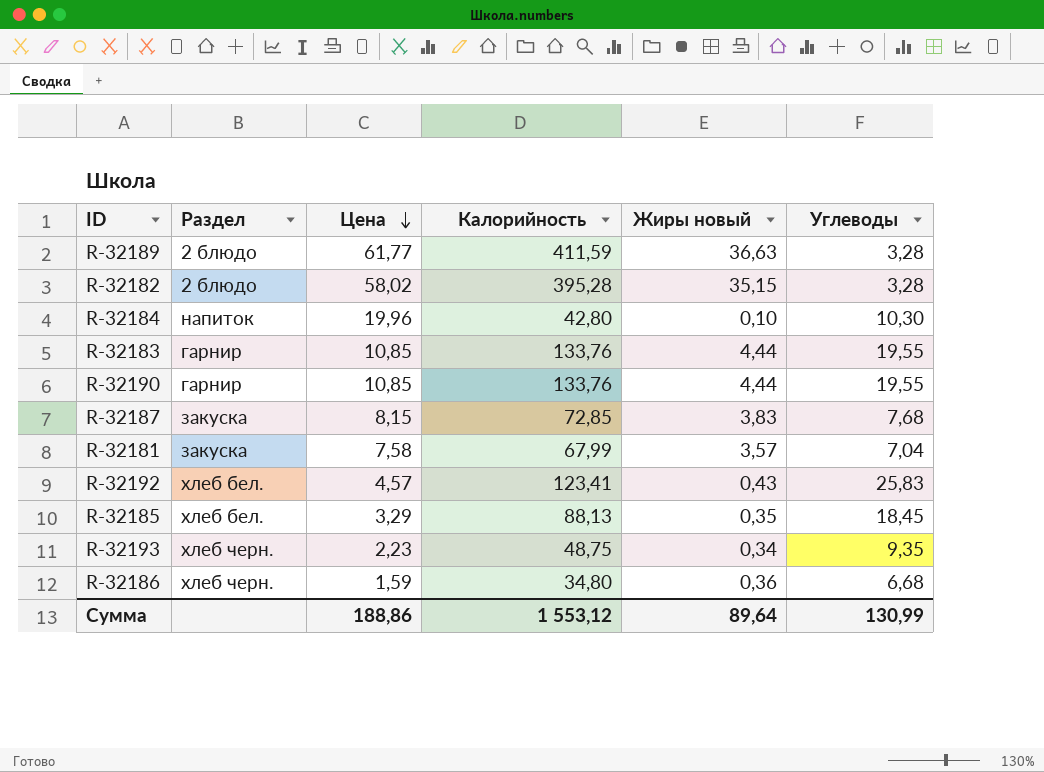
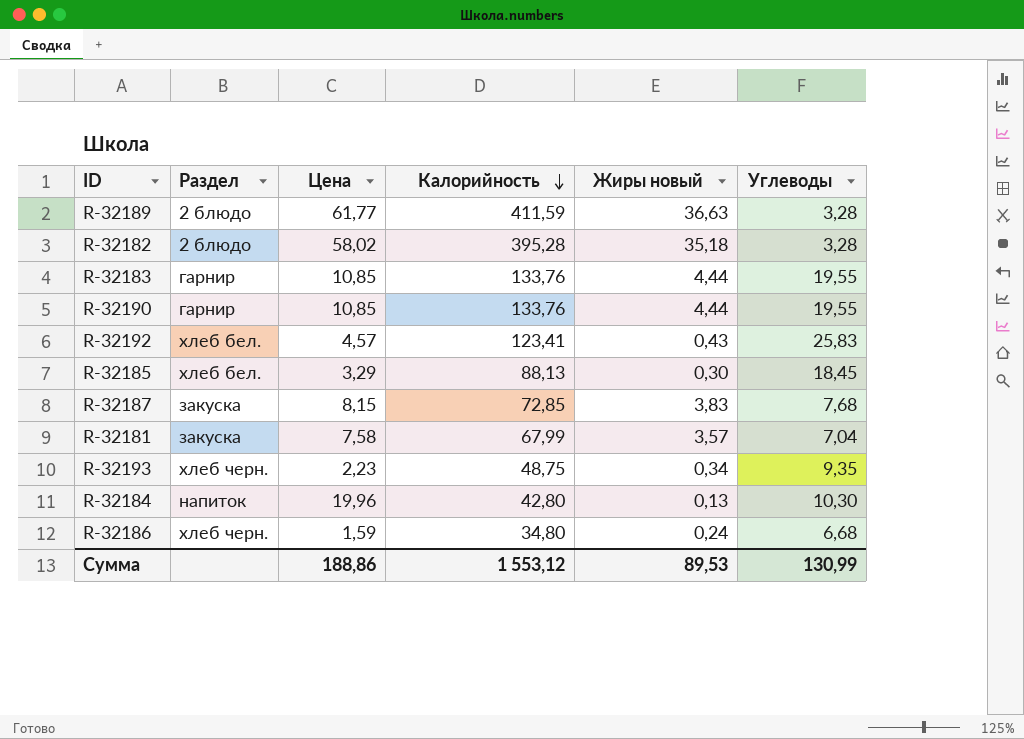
row order: Цена descending -> Калорийность descending
R-32182 | Жиры новый: 35,15 -> 35,18
R-32185 | Жиры новый: 0,35 -> 0,30
R-32184 | Жиры новый: 0,10 -> 0,13
R-32186 | Жиры новый: 0,36 -> 0,24
Сумма | Жиры новый: 89,64 -> 89,53

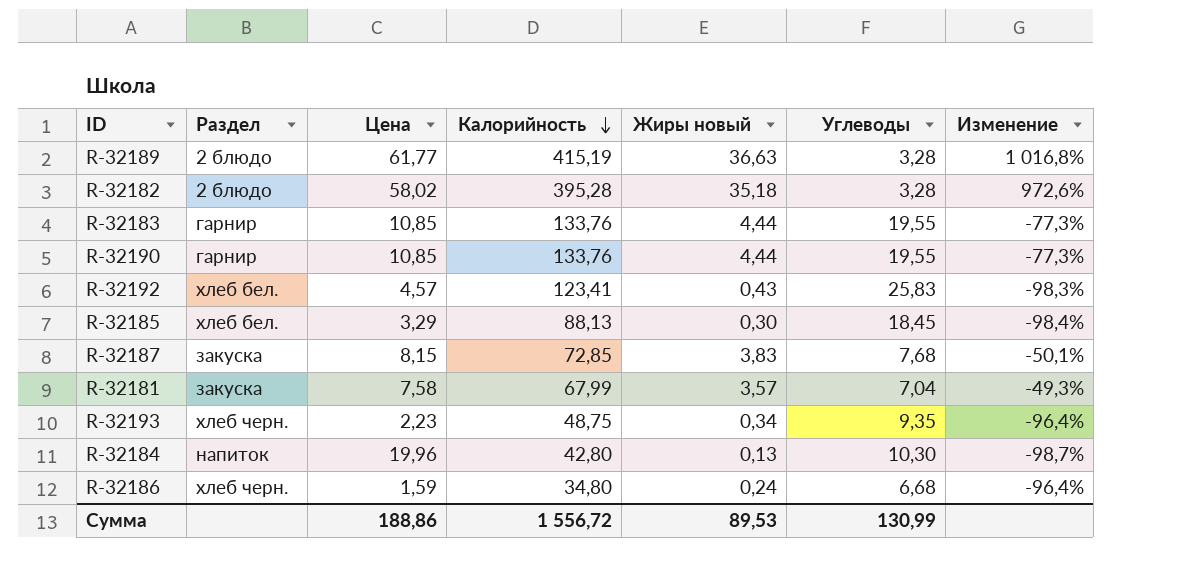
column Изменение | formula: none -> ([Жиры новый] - [Углеводы]) / [Углеводы]
R-32189 | Калорийность: 411,59 -> 415,19
Сумма | Калорийность: 1 553,12 -> 1 556,72

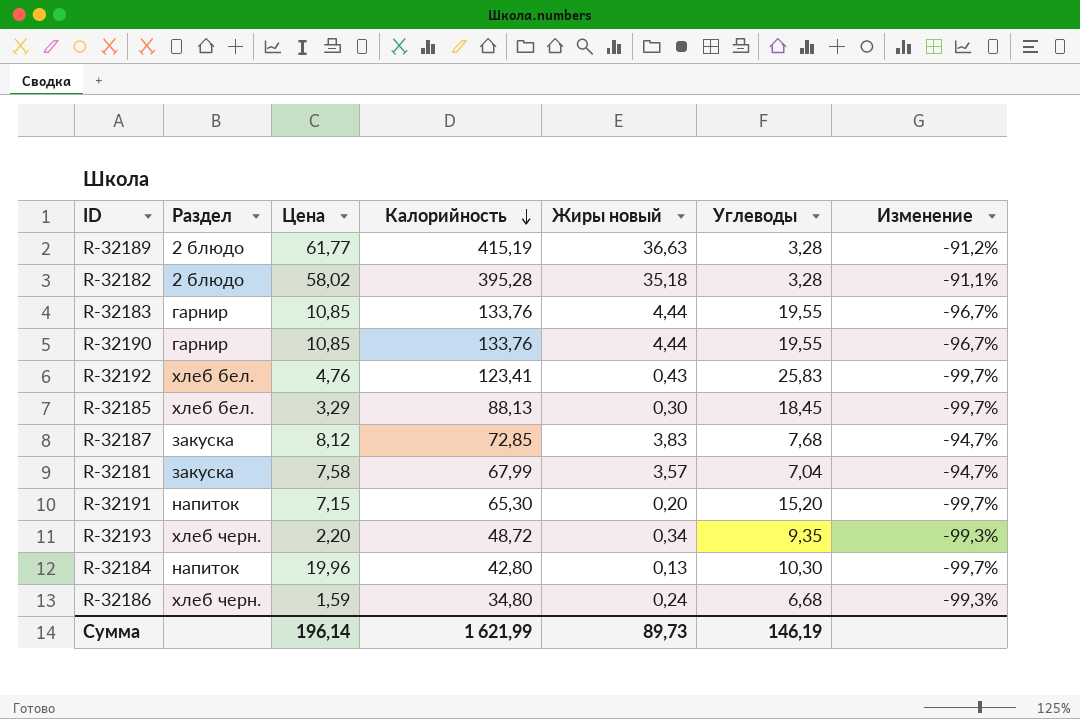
column Изменение | formula: ([Жиры новый] - [Углеводы]) / [Углеводы] -> ([Жиры новый] - [Калорийность]) / [Калорийность]
R-32192 | Цена: 4,57 -> 4,76
R-32187 | Цена: 8,15 -> 8,12
row R-32191: none -> напиток | 7,15 | 65,30 | 0,20 | 15,20 | -99,7%
R-32193 | Цена: 2,23 -> 2,20
R-32193 | Калорийность: 48,75 -> 48,72
Сумма | Цена: 188,86 -> 196,14
Сумма | Калорийность: 1 556,72 -> 1 621,99
Сумма | Жиры новый: 89,53 -> 89,73
Сумма | Углеводы: 130,99 -> 146,19

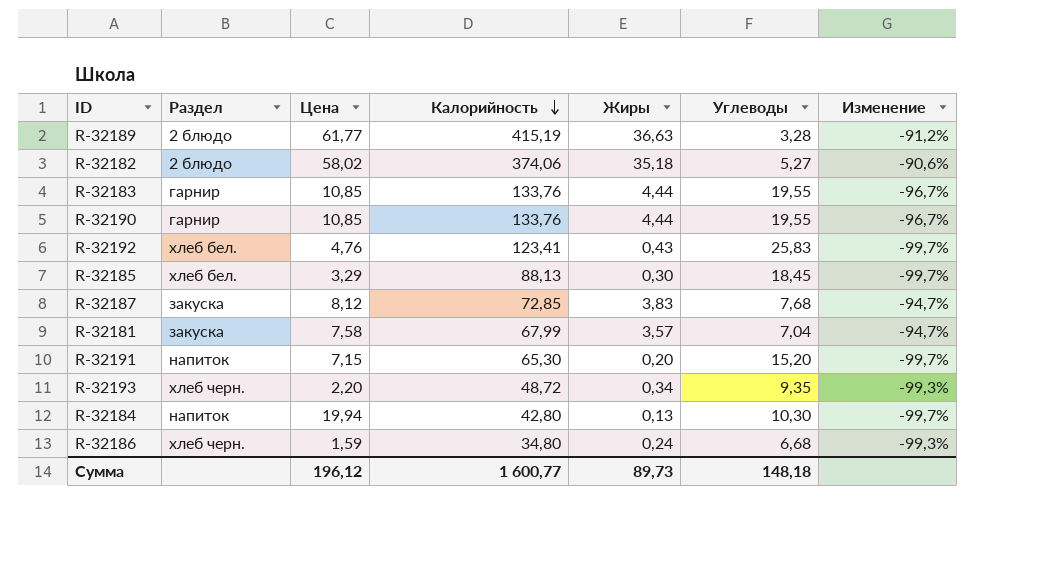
column name: Жиры новый -> Жиры
R-32182 | Калорийность: 395,28 -> 374,06
R-32182 | Углеводы: 3,28 -> 5,27
R-32182 | Изменение: -91,1% -> -90,6%
R-32184 | Цена: 19,96 -> 19,94
Сумма | Цена: 196,14 -> 196,12
Сумма | Калорийность: 1 621,99 -> 1 600,77
Сумма | Углеводы: 146,19 -> 148,18

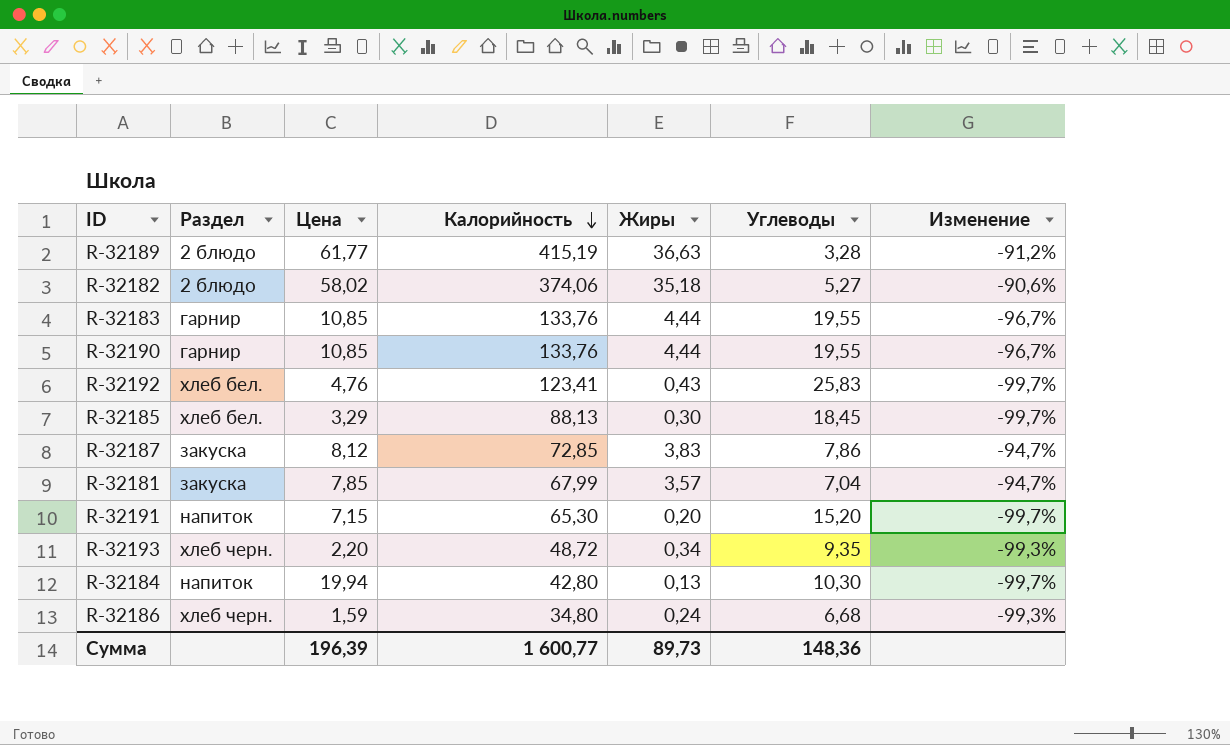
R-32187 | Углеводы: 7,68 -> 7,86
R-32181 | Цена: 7,58 -> 7,85
Сумма | Цена: 196,12 -> 196,39
Сумма | Углеводы: 148,18 -> 148,36

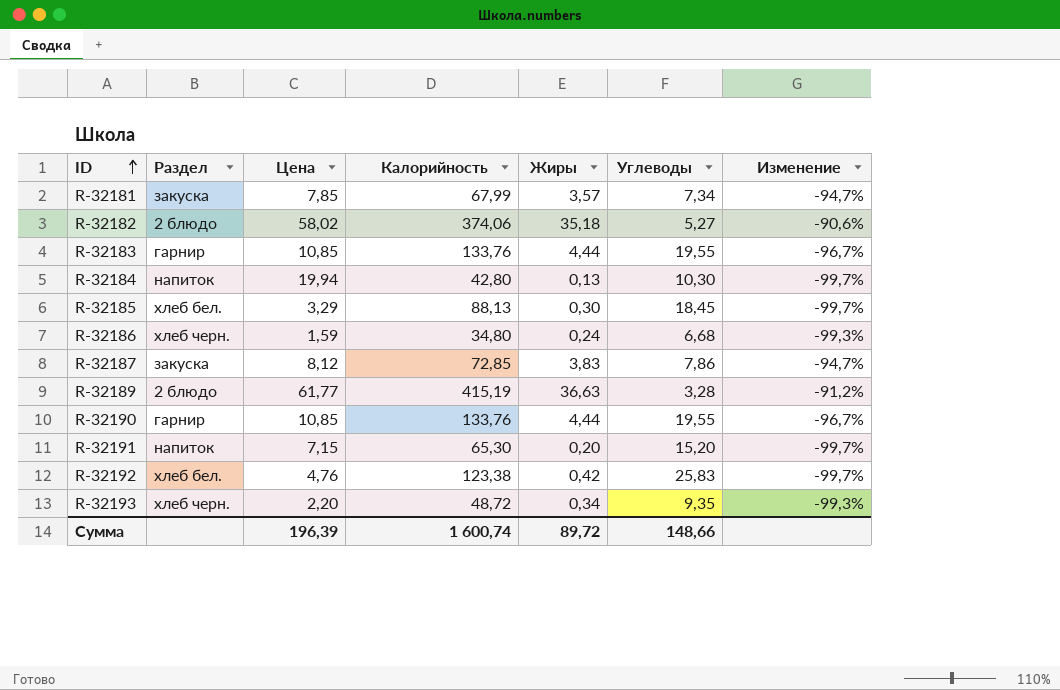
row order: Калорийность descending -> ID ascending
R-32181 | Углеводы: 7,04 -> 7,34
R-32192 | Калорийность: 123,41 -> 123,38
R-32192 | Жиры: 0,43 -> 0,42
Сумма | Калорийность: 1 600,77 -> 1 600,74
Сумма | Жиры: 89,73 -> 89,72
Сумма | Углеводы: 148,36 -> 148,66

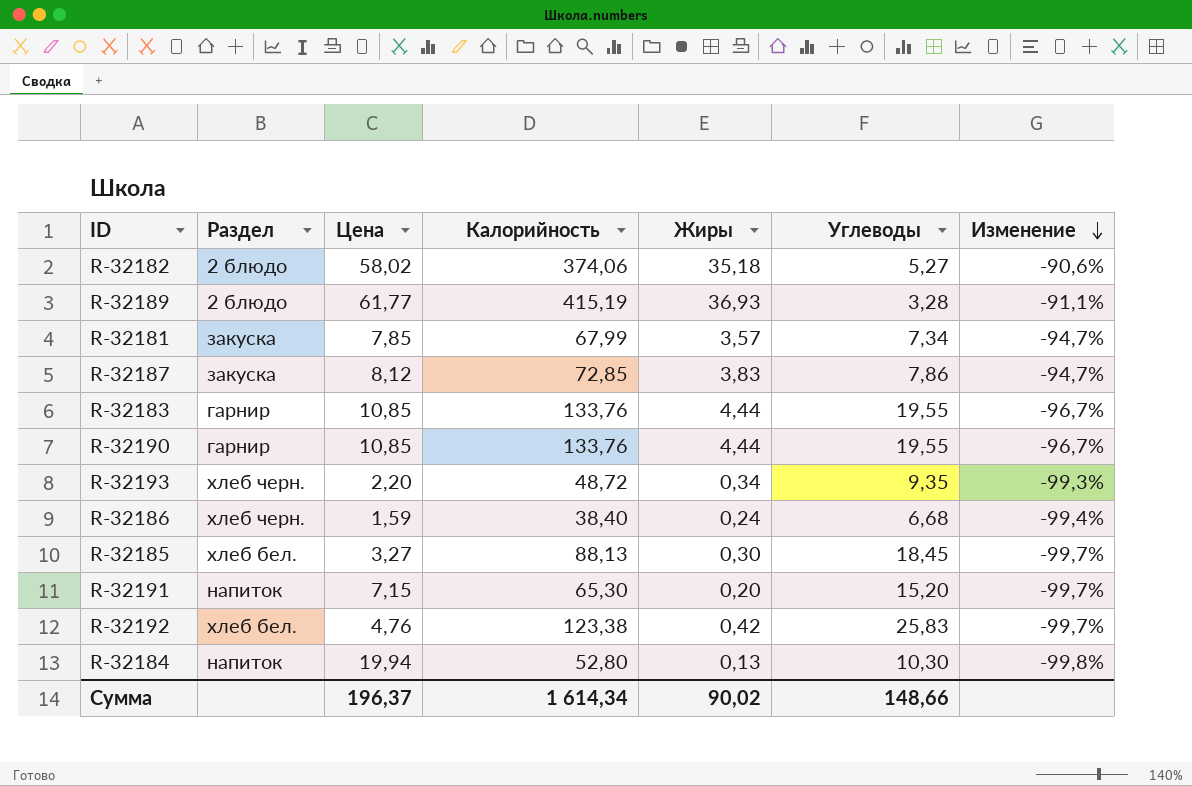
row order: ID ascending -> Изменение descending
R-32189 | Жиры: 36,63 -> 36,93
R-32189 | Изменение: -91,2% -> -91,1%
R-32186 | Калорийность: 34,80 -> 38,40
R-32186 | Изменение: -99,3% -> -99,4%
R-32185 | Цена: 3,29 -> 3,27
R-32184 | Калорийность: 42,80 -> 52,80
R-32184 | Изменение: -99,7% -> -99,8%
Сумма | Цена: 196,39 -> 196,37
Сумма | Калорийность: 1 600,74 -> 1 614,34
Сумма | Жиры: 89,72 -> 90,02

